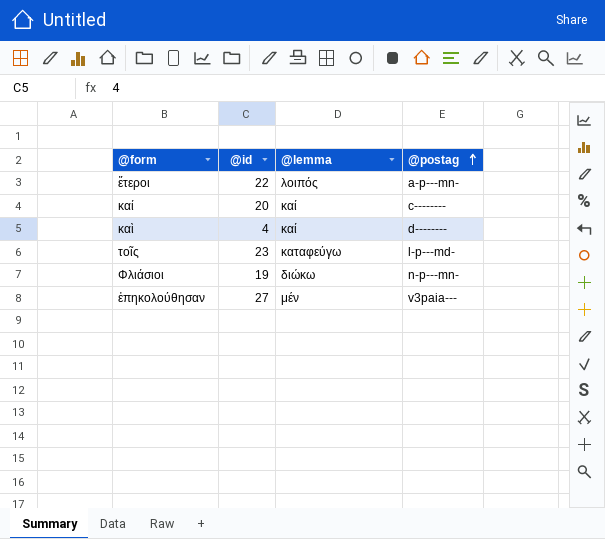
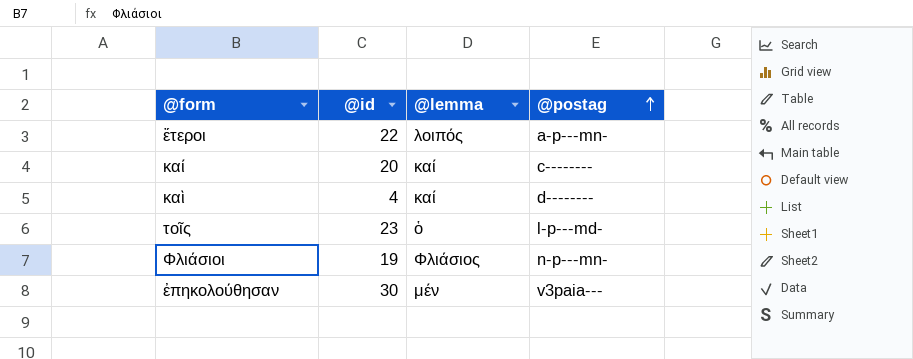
τοῖς | @lemma: καταφεύγω -> ὁ
Φλιάσιοι | @lemma: διώκω -> Φλιάσιος
ἐπηκολούθησαν | @id: 27 -> 30

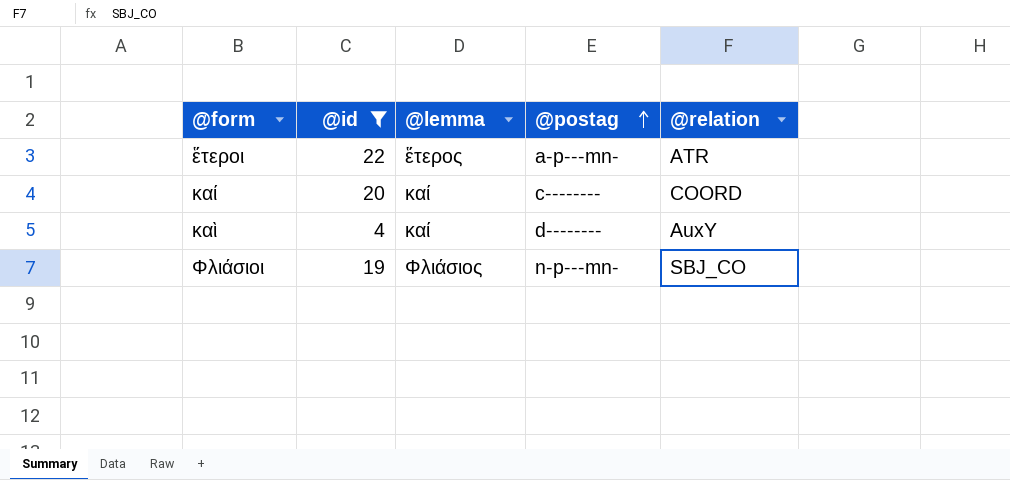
filter: none -> @id <= 22
column @relation | position: none -> 5
ἕτεροι | @lemma: λοιπός -> ἕτερος

